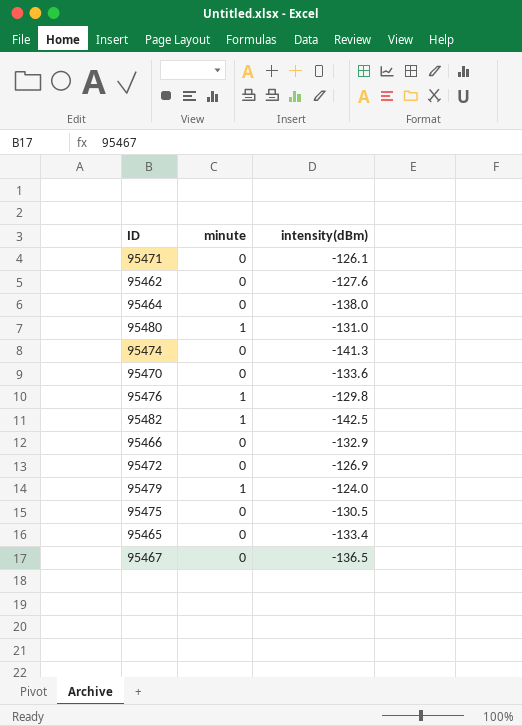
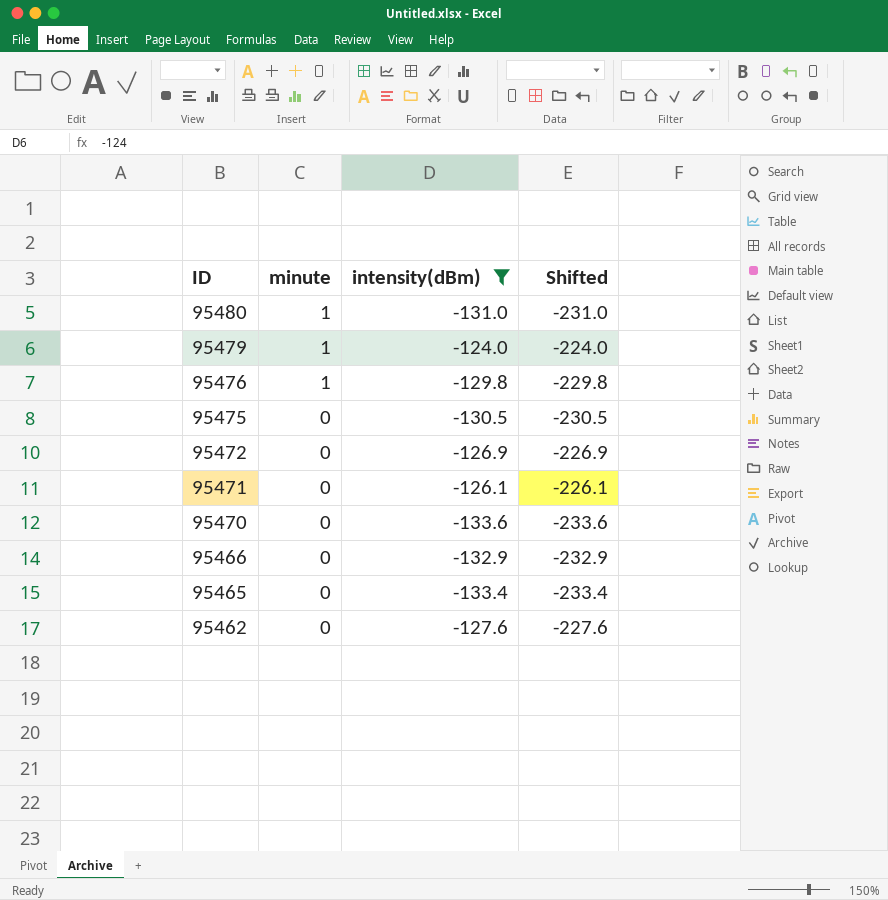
filter: none -> intensity(dBm) >= -133.6
row order: none -> ID descending
column Shifted | formula: none -> [intensity(dBm)] - 100

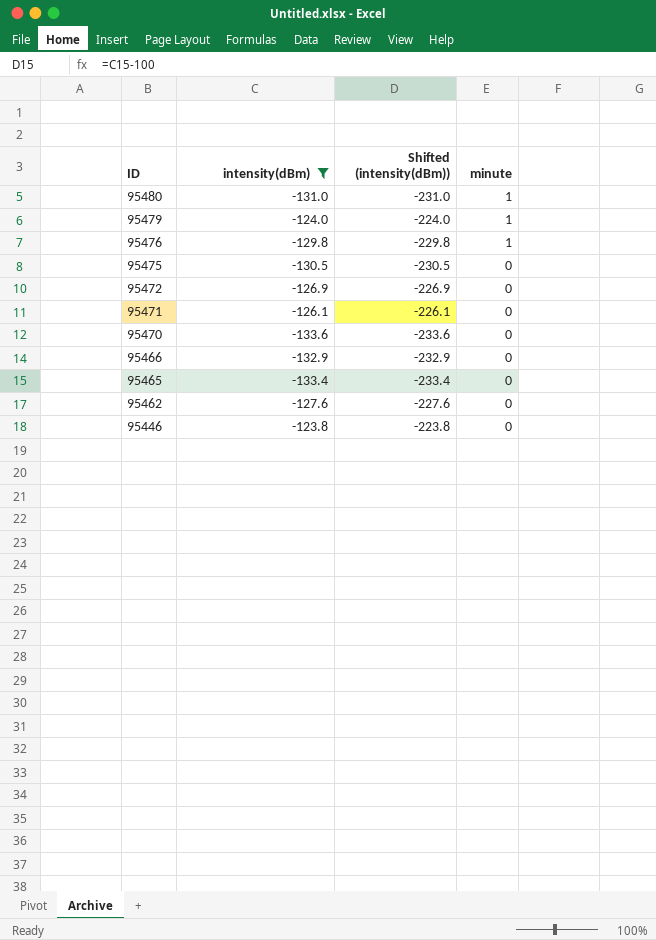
column name: Shifted -> Shifted (intensity(dBm))
column minute | position: 2 -> 4
row 95446: none -> -123.8 | -223.8 | 0

